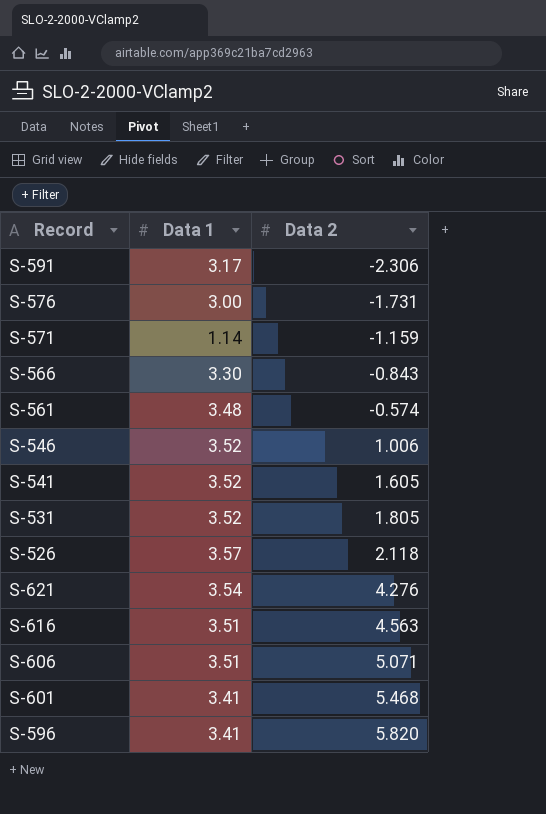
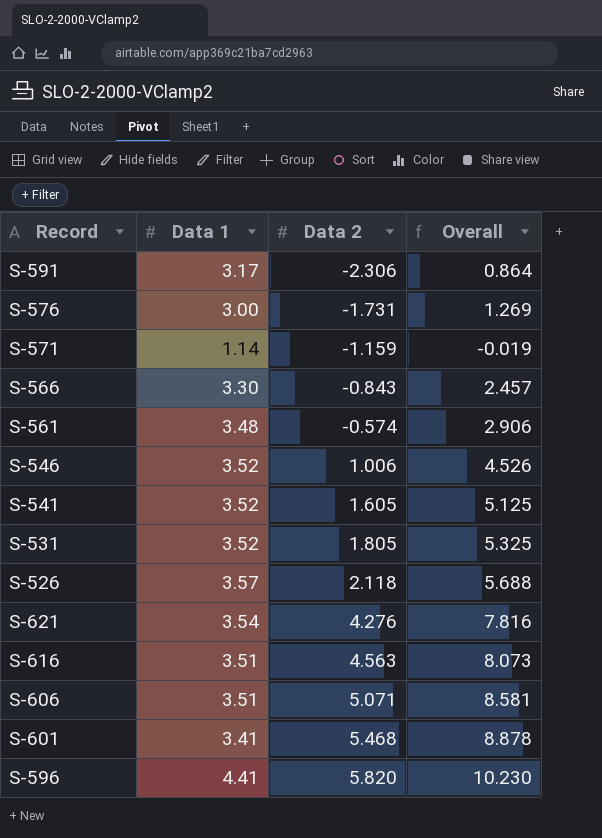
column Overall | formula: none -> [Data 1] + [Data 2]
S-596 | Data 1: 3.41 -> 4.41

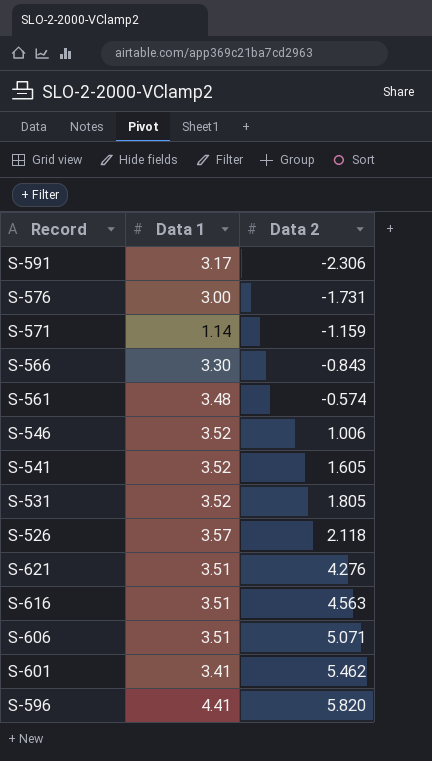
column Overall | formula: [Data 1] + [Data 2] -> none
S-621 | Data 1: 3.54 -> 3.51
S-601 | Data 2: 5.468 -> 5.462

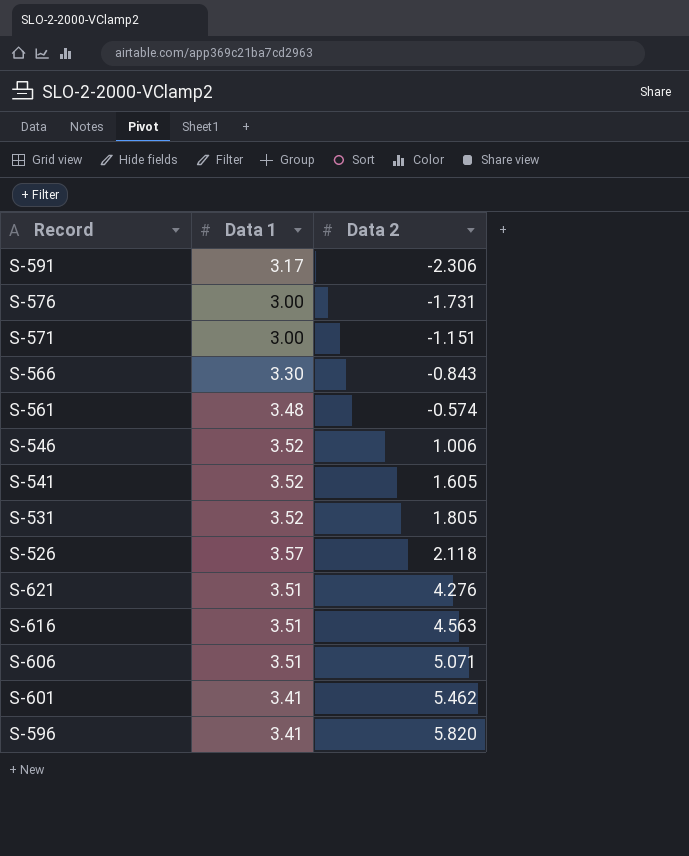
S-571 | Data 1: 1.14 -> 3.00
S-571 | Data 2: -1.159 -> -1.151
S-596 | Data 1: 4.41 -> 3.41

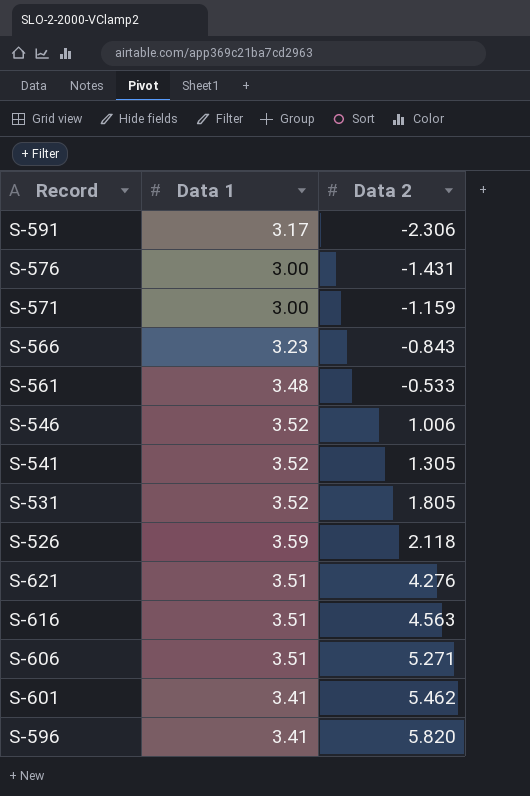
S-576 | Data 2: -1.731 -> -1.431
S-571 | Data 2: -1.151 -> -1.159
S-566 | Data 1: 3.30 -> 3.23
S-561 | Data 2: -0.574 -> -0.533
S-541 | Data 2: 1.605 -> 1.305
S-526 | Data 1: 3.57 -> 3.59
S-606 | Data 2: 5.071 -> 5.271

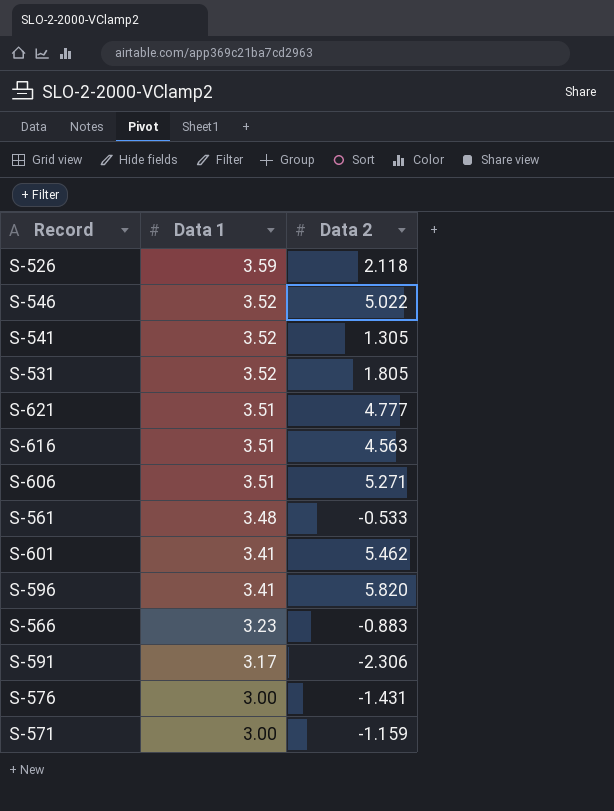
row order: Data 2 ascending -> Data 1 descending
S-546 | Data 2: 1.006 -> 5.022
S-621 | Data 2: 4.276 -> 4.777
S-566 | Data 2: -0.843 -> -0.883

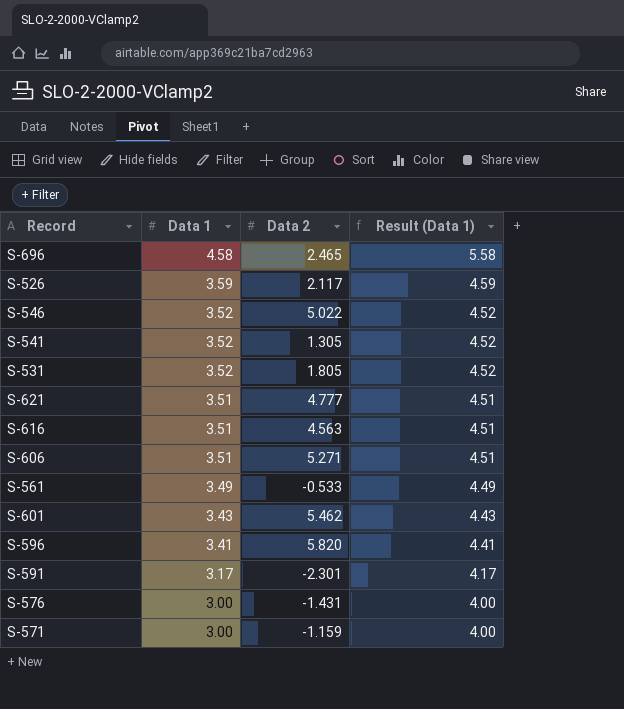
column Result (Data 1) | formula: none -> [Data 1] + 1
row S-566: 3.23 | -0.883 -> none
row S-696: none -> 4.58 | 2.465 | 5.58
S-526 | Data 2: 2.118 -> 2.117
S-561 | Data 1: 3.48 -> 3.49
S-601 | Data 1: 3.41 -> 3.43
S-591 | Data 2: -2.306 -> -2.301

